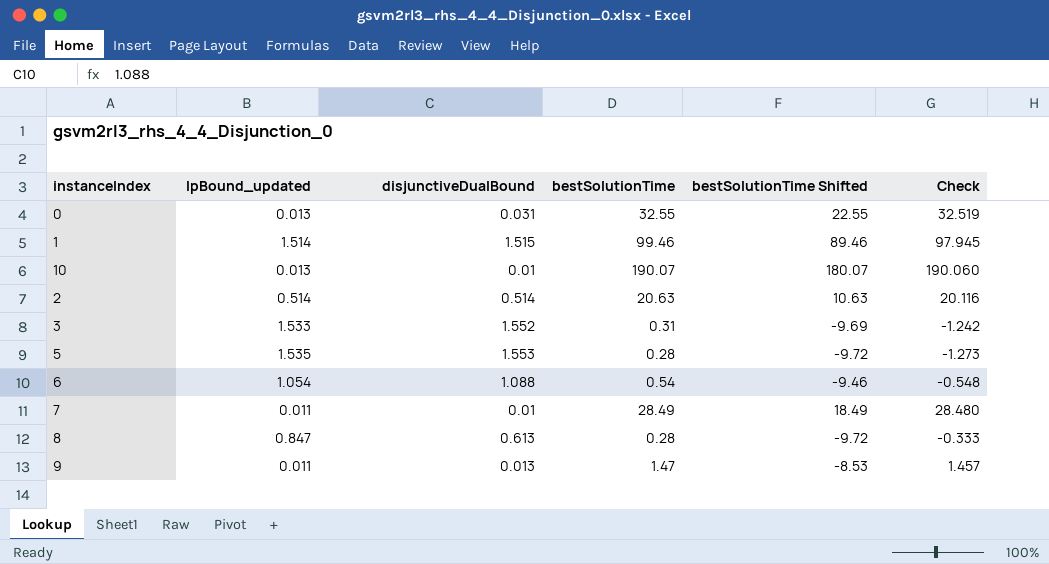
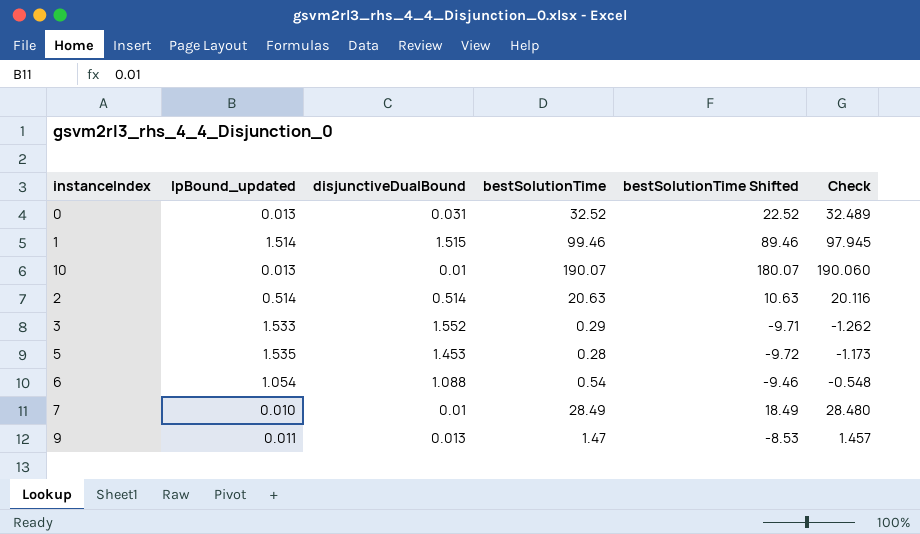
row 8: 0.847 | 0.613 | 0.28 | -9.72 | -0.333 -> none
0 | bestSolutionTime: 32.55 -> 32.52
0 | bestSolutionTime Shifted: 22.55 -> 22.52
0 | Check: 32.519 -> 32.489
3 | bestSolutionTime: 0.31 -> 0.29
3 | bestSolutionTime Shifted: -9.69 -> -9.71
3 | Check: -1.242 -> -1.262
5 | disjunctiveDualBound: 1.553 -> 1.453
5 | Check: -1.273 -> -1.173
7 | lpBound_updated: 0.011 -> 0.010

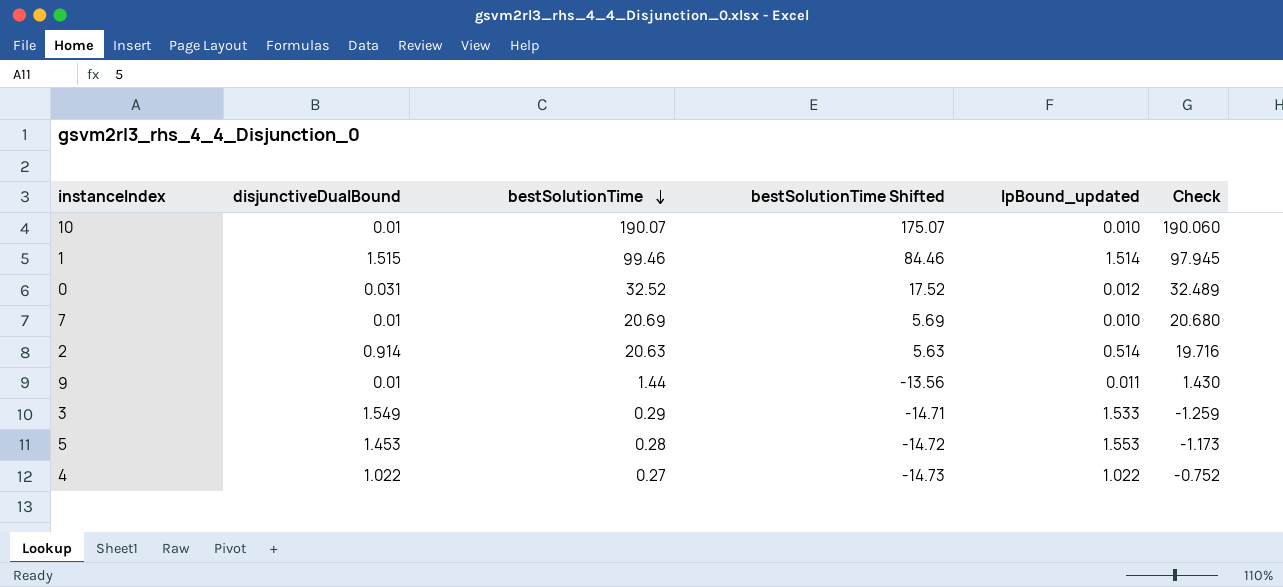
row order: none -> bestSolutionTime descending
column bestSolutionTime Shifted | formula: [bestSolutionTime] - 10 -> [bestSolutionTime] - 15
column lpBound_updated | position: 2 -> 5
row 6: 1.054 | 1.088 | 0.54 | -9.46 | -0.548 -> none
10 | lpBound_updated: 0.013 -> 0.010
0 | lpBound_updated: 0.013 -> 0.012
7 | bestSolutionTime: 28.49 -> 20.69
7 | Check: 28.480 -> 20.680
2 | disjunctiveDualBound: 0.514 -> 0.914
2 | Check: 20.116 -> 19.716
9 | disjunctiveDualBound: 0.013 -> 0.01
9 | bestSolutionTime: 1.47 -> 1.44
9 | Check: 1.457 -> 1.430
3 | disjunctiveDualBound: 1.552 -> 1.549
3 | Check: -1.262 -> -1.259
5 | lpBound_updated: 1.535 -> 1.553
row 4: none -> 1.022 | 0.27 | -14.73 | 1.022 | -0.752

